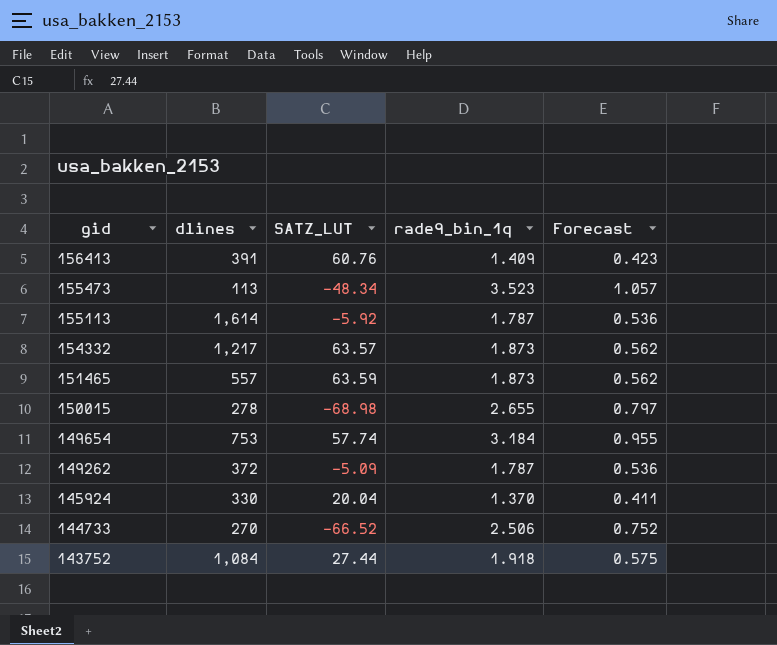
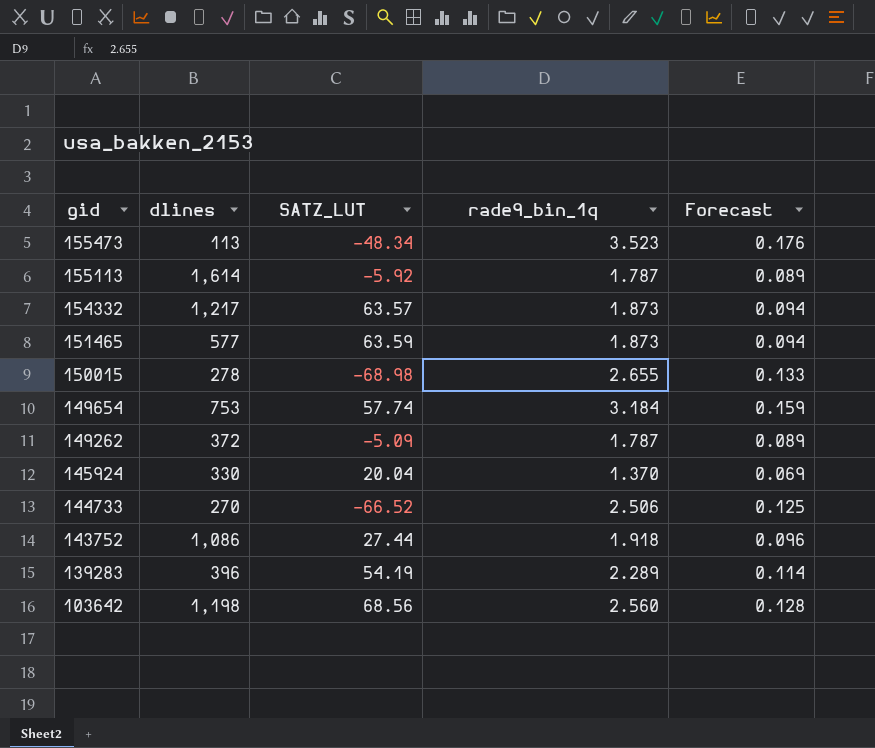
column Forecast | formula: [rade9_bin_1q] * 0.3 -> [rade9_bin_1q] * 0.05
row 156413: 391 | 60.76 | 1.409 | 0.423 -> none
151465 | dlines: 557 -> 577
143752 | dlines: 1,084 -> 1,086
row 139283: none -> 396 | 54.19 | 2.289 | 0.114
row 103642: none -> 1,198 | 68.56 | 2.560 | 0.128

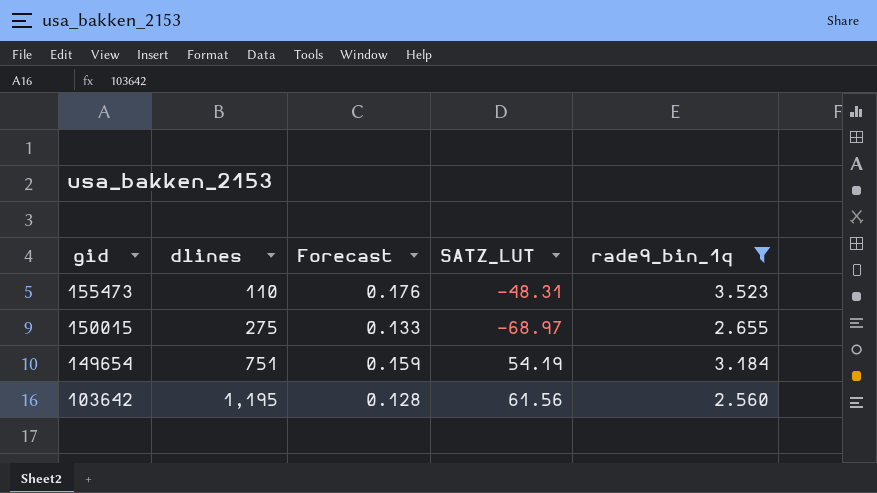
filter: none -> rade9_bin_1q >= 2.560
column Forecast | position: 5 -> 3
155473 | dlines: 113 -> 110
155473 | SATZ_LUT: -48.34 -> -48.31
150015 | dlines: 278 -> 275
150015 | SATZ_LUT: -68.98 -> -68.97
149654 | dlines: 753 -> 751
149654 | SATZ_LUT: 57.74 -> 54.19
103642 | dlines: 1,198 -> 1,195
103642 | SATZ_LUT: 68.56 -> 61.56

